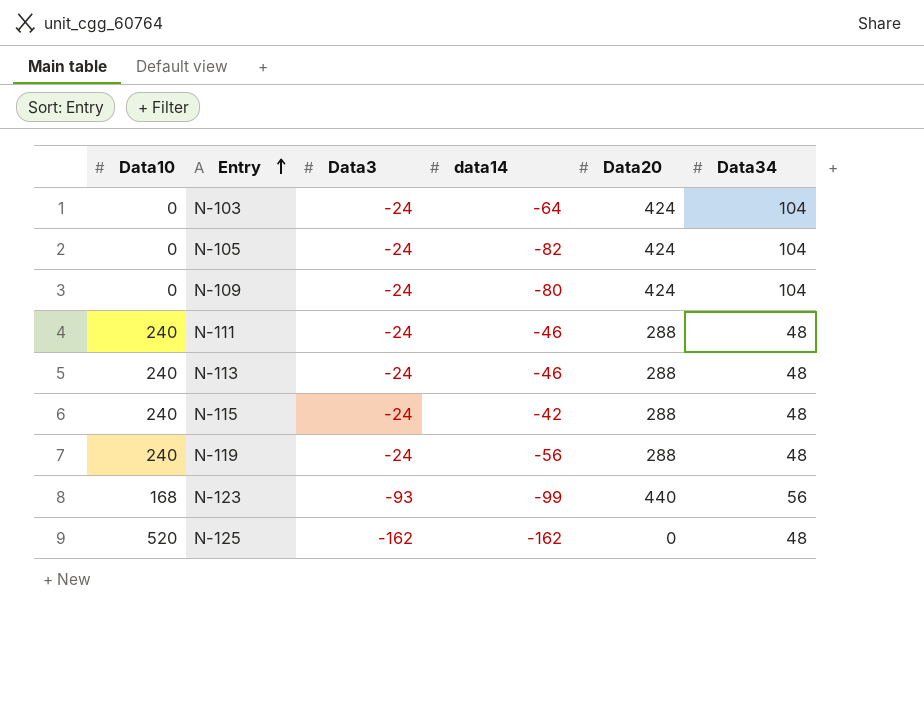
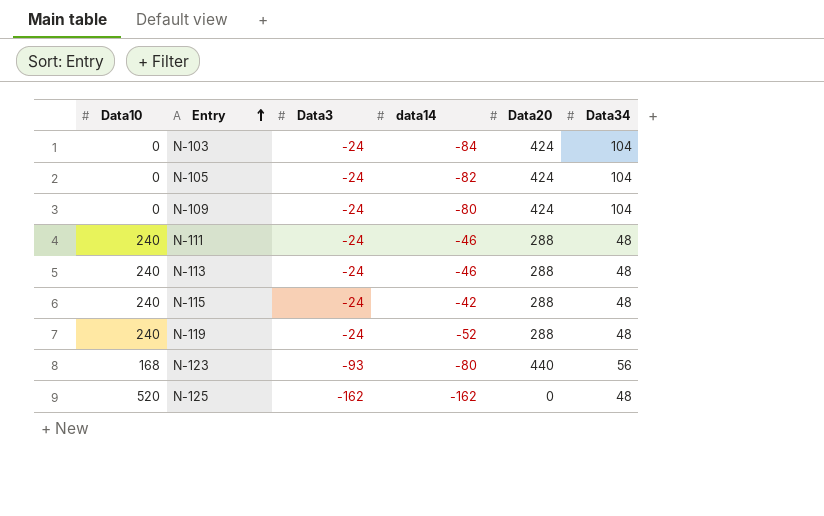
N-103 | data14: -64 -> -84
N-119 | data14: -56 -> -52
N-123 | data14: -99 -> -80

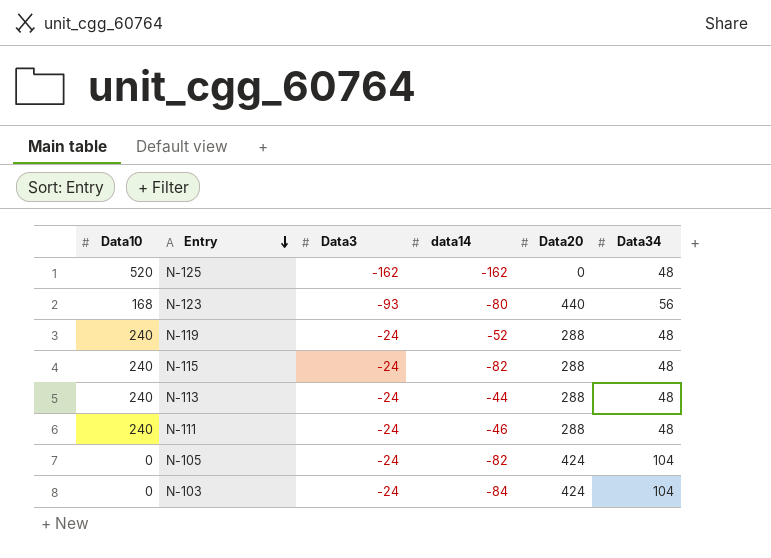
row order: Entry ascending -> Entry descending
row N-109: 0 | -24 | -80 | 424 | 104 -> none
N-115 | data14: -42 -> -82
N-113 | data14: -46 -> -44

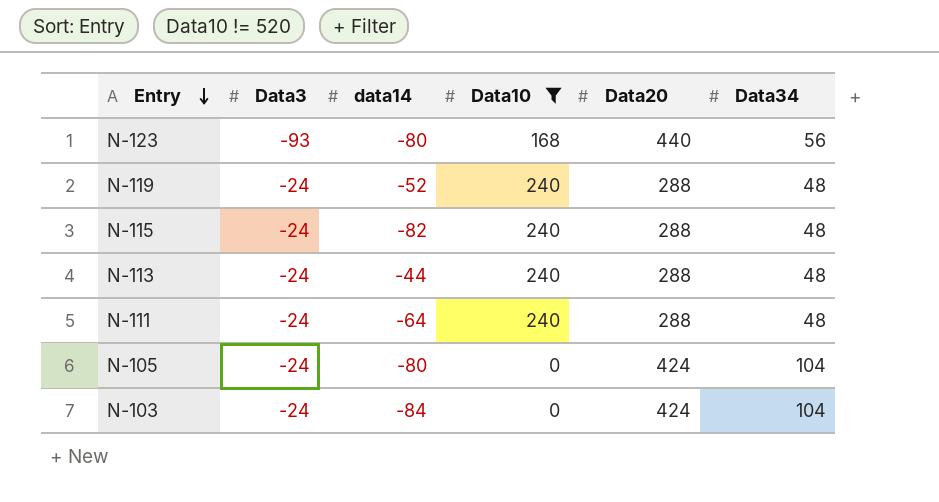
filter: none -> Data10 != 520
column Data10 | position: 1 -> 4
N-111 | data14: -46 -> -64
N-105 | data14: -82 -> -80

